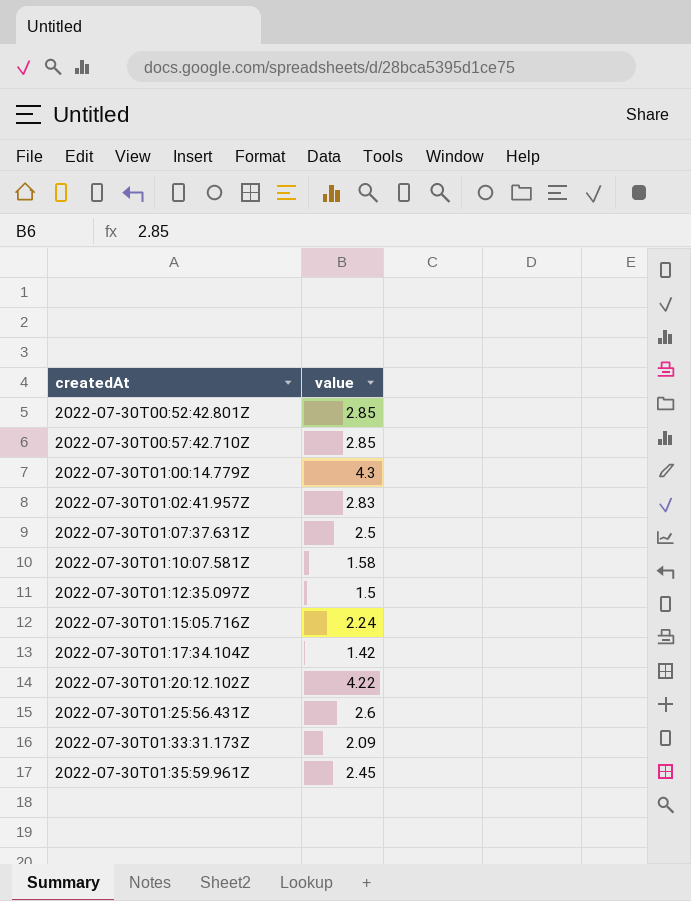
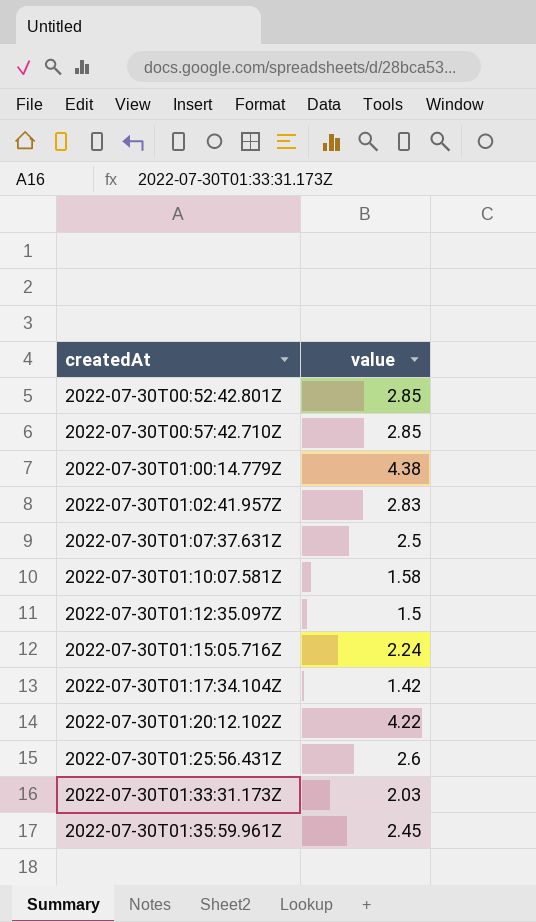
2022-07-30T01:00:14.779Z | value: 4.3 -> 4.38
2022-07-30T01:33:31.173Z | value: 2.09 -> 2.03

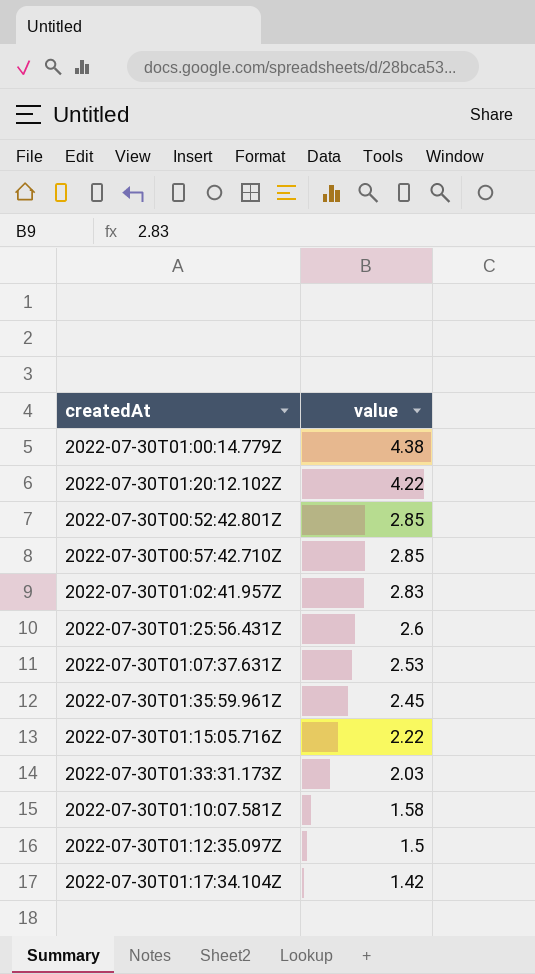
row order: createdAt ascending -> value descending
2022-07-30T01:07:37.631Z | value: 2.5 -> 2.53
2022-07-30T01:15:05.716Z | value: 2.24 -> 2.22

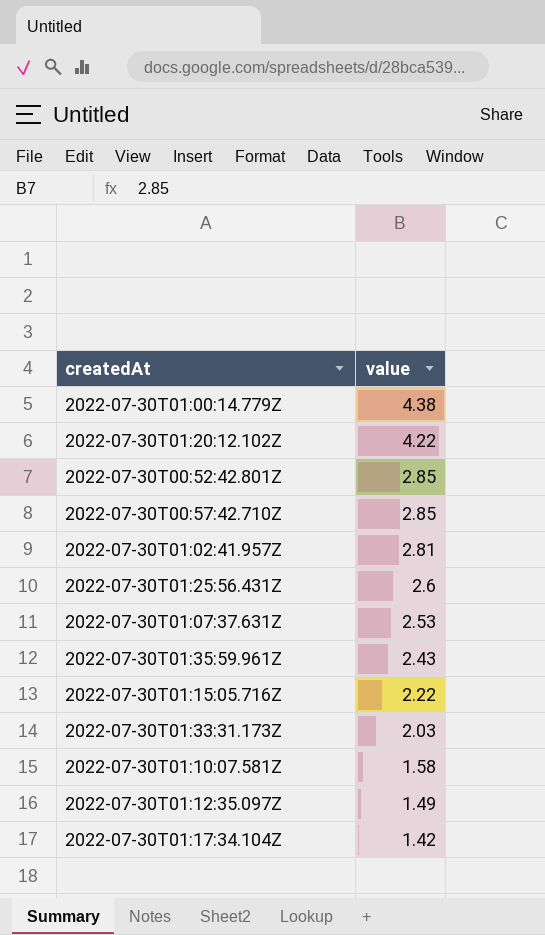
2022-07-30T01:02:41.957Z | value: 2.83 -> 2.81
2022-07-30T01:35:59.961Z | value: 2.45 -> 2.43
2022-07-30T01:12:35.097Z | value: 1.5 -> 1.49

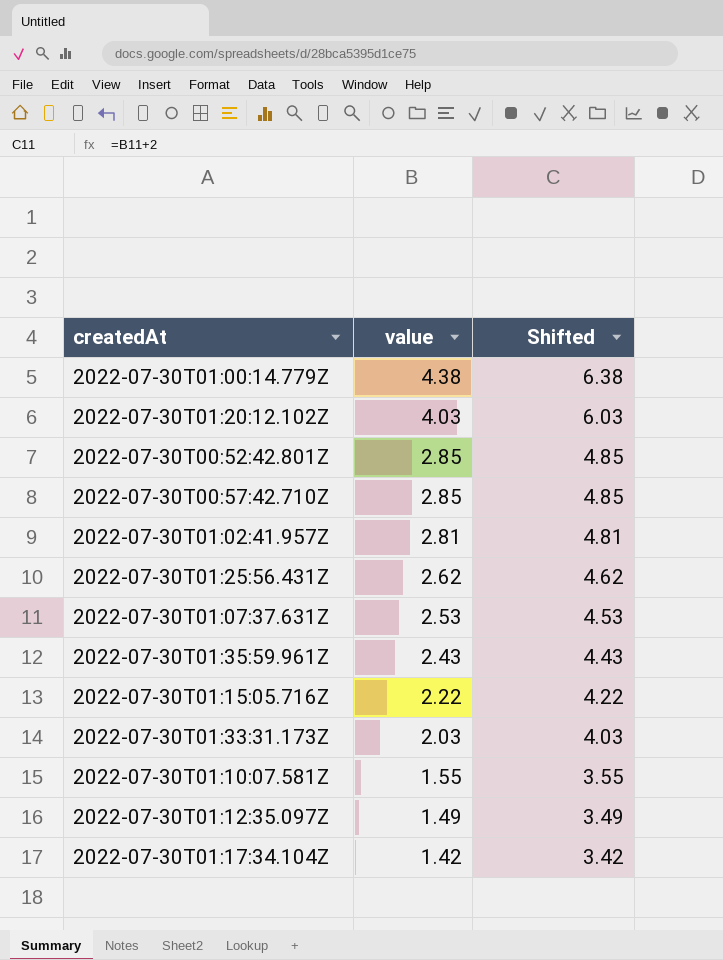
column Shifted | formula: none -> [value] + 2
2022-07-30T01:20:12.102Z | value: 4.22 -> 4.03
2022-07-30T01:25:56.431Z | value: 2.6 -> 2.62
2022-07-30T01:10:07.581Z | value: 1.58 -> 1.55

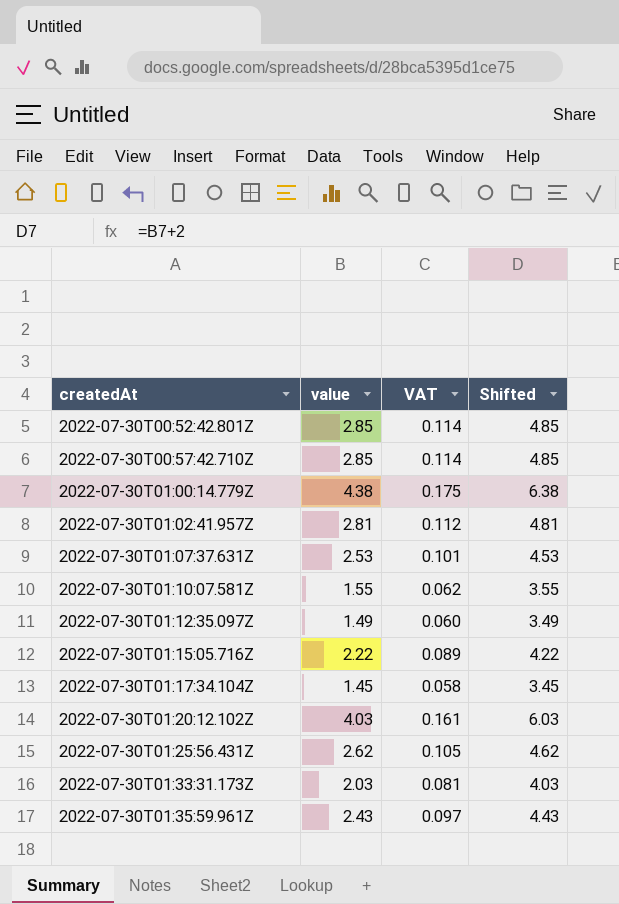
row order: value descending -> createdAt ascending
column VAT | formula: none -> [value] * 0.04
2022-07-30T01:17:34.104Z | value: 1.42 -> 1.45
2022-07-30T01:17:34.104Z | Shifted: 3.42 -> 3.45

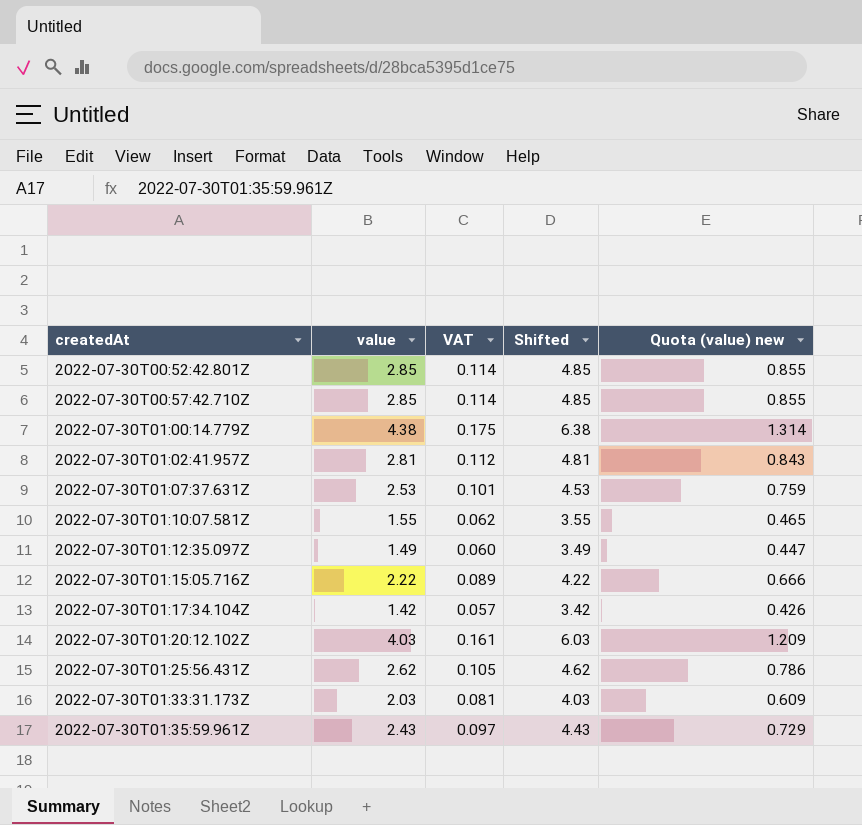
column Quota (value) new | formula: none -> [value] * 0.3
2022-07-30T01:17:34.104Z | value: 1.45 -> 1.42
2022-07-30T01:17:34.104Z | VAT: 0.058 -> 0.057
2022-07-30T01:17:34.104Z | Shifted: 3.45 -> 3.42

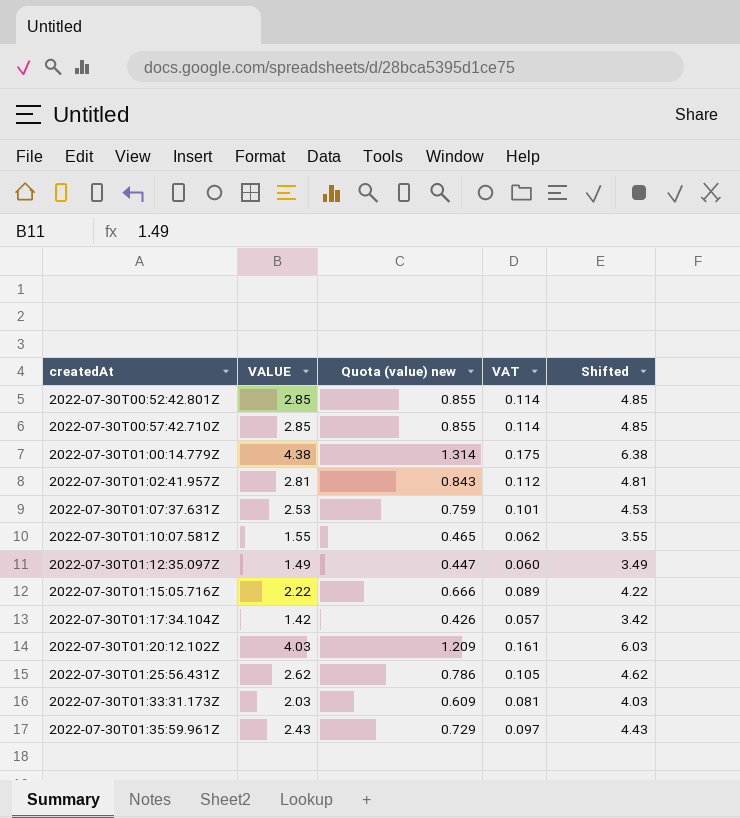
column name: value -> VALUE
column Quota (value) new | position: 5 -> 3

